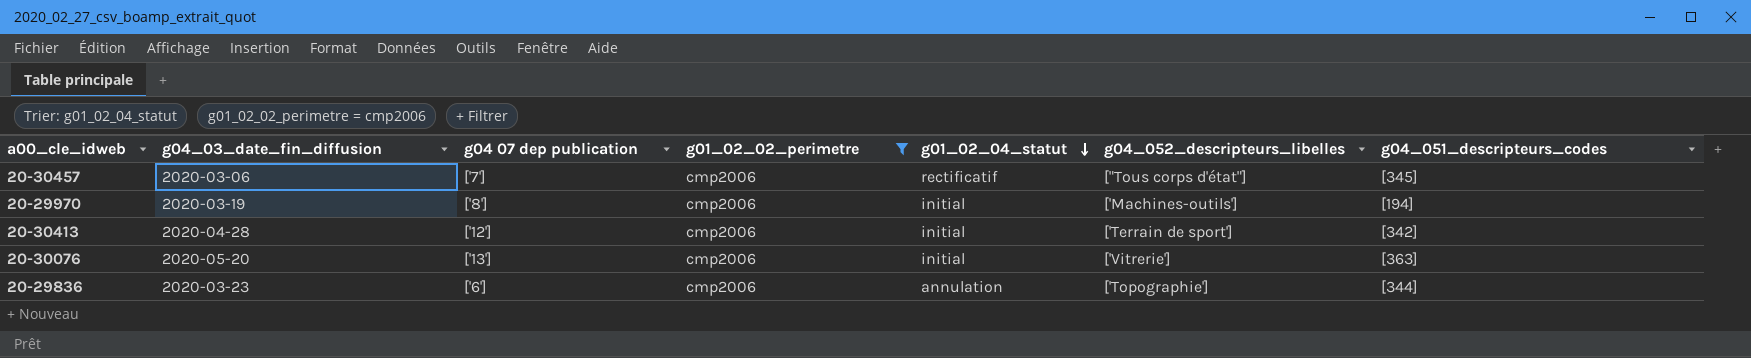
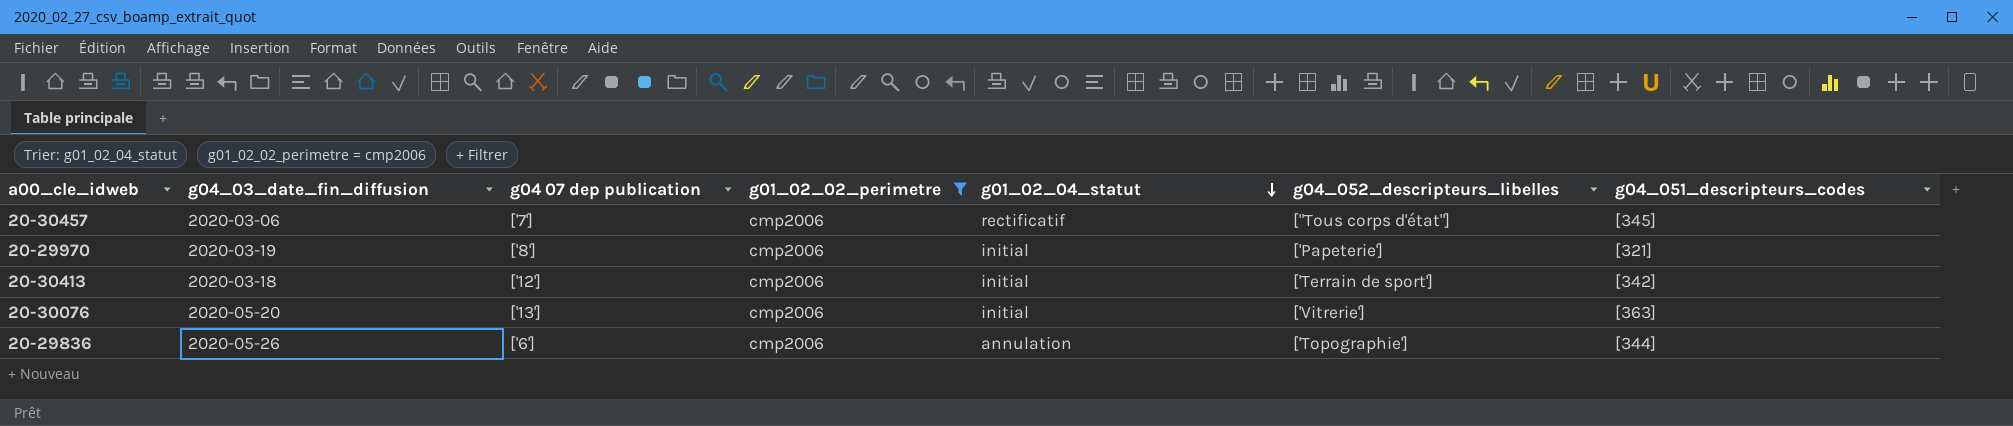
20-29970 | g04_052_descripteurs_libelles: ['Machines-outils'] -> ['Papeterie']
20-29970 | g04_051_descripteurs_codes: [194] -> [321]
20-30413 | g04_03_date_fin_diffusion: 2020-04-28 -> 2020-03-18
20-29836 | g04_03_date_fin_diffusion: 2020-03-23 -> 2020-05-26

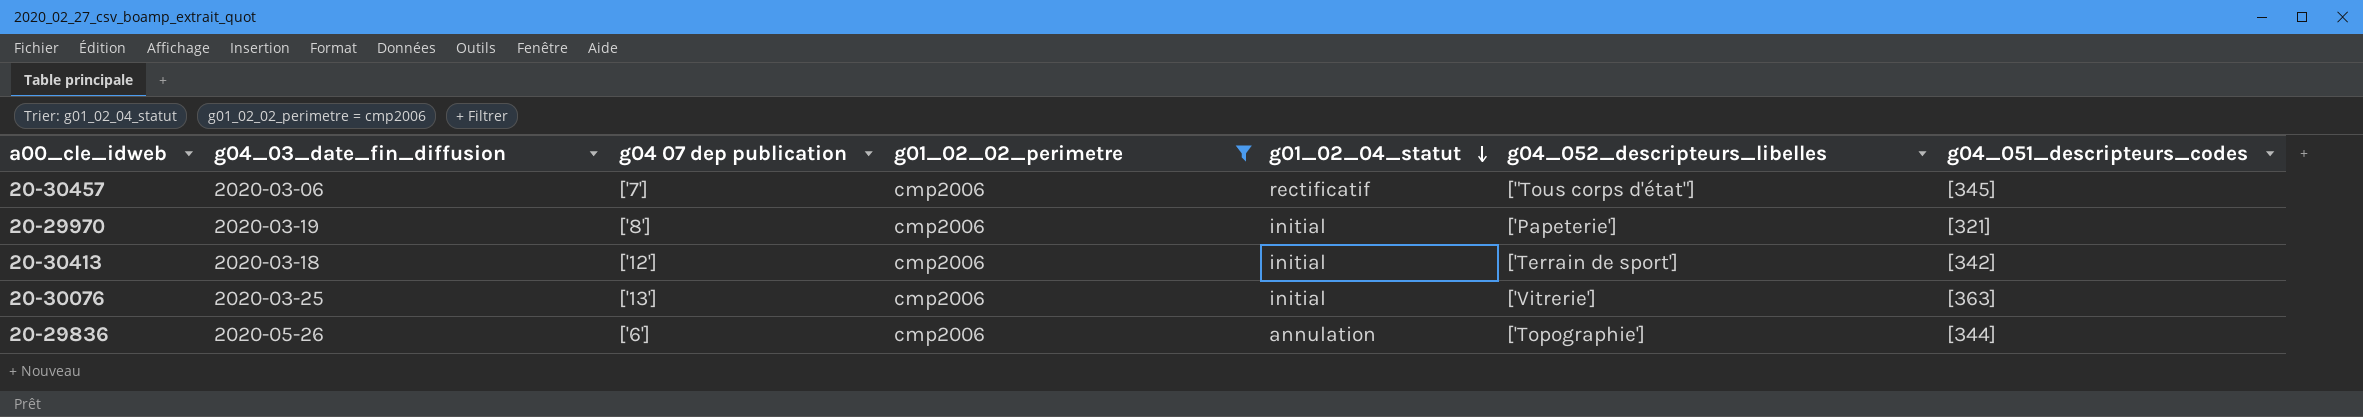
20-30076 | g04_03_date_fin_diffusion: 2020-05-20 -> 2020-03-25

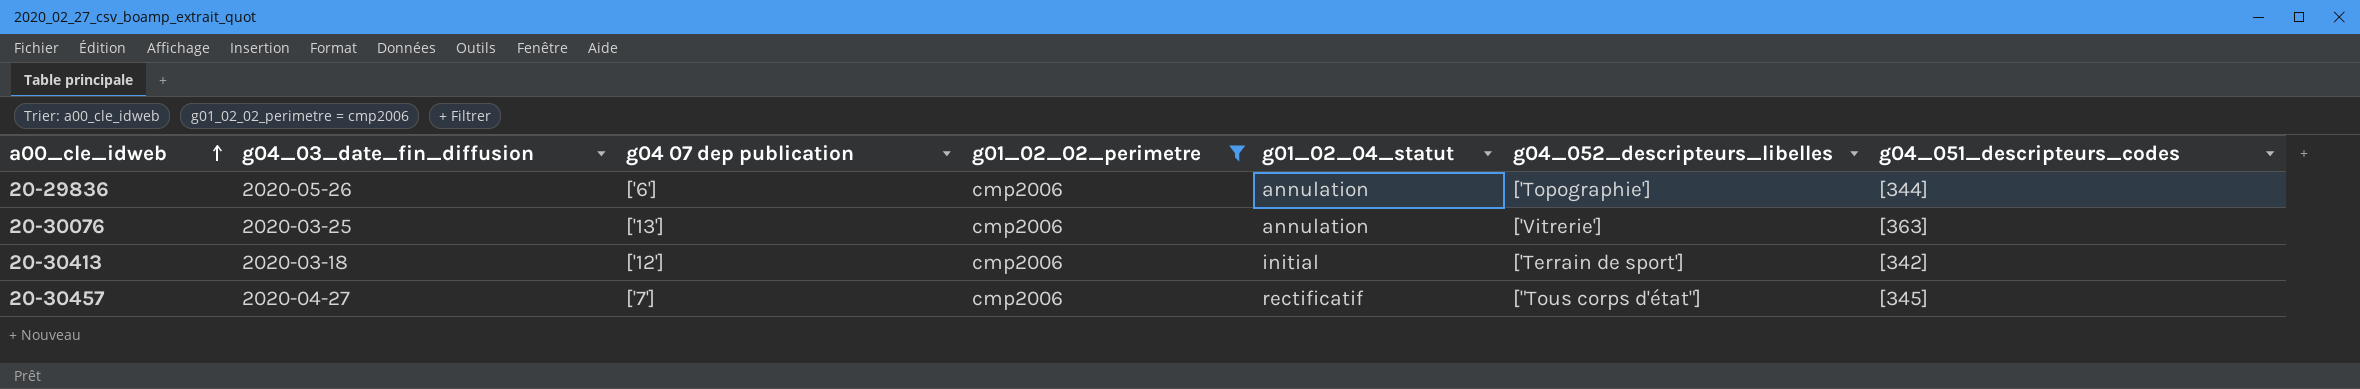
row order: g01_02_04_statut descending -> a00_cle_idweb ascending
row 20-29970: 2020-03-19 | ['8'] | cmp2006 | initial | ['Papeterie'] | [321] -> none
20-30076 | g01_02_04_statut: initial -> annulation
20-30457 | g04_03_date_fin_diffusion: 2020-03-06 -> 2020-04-27

